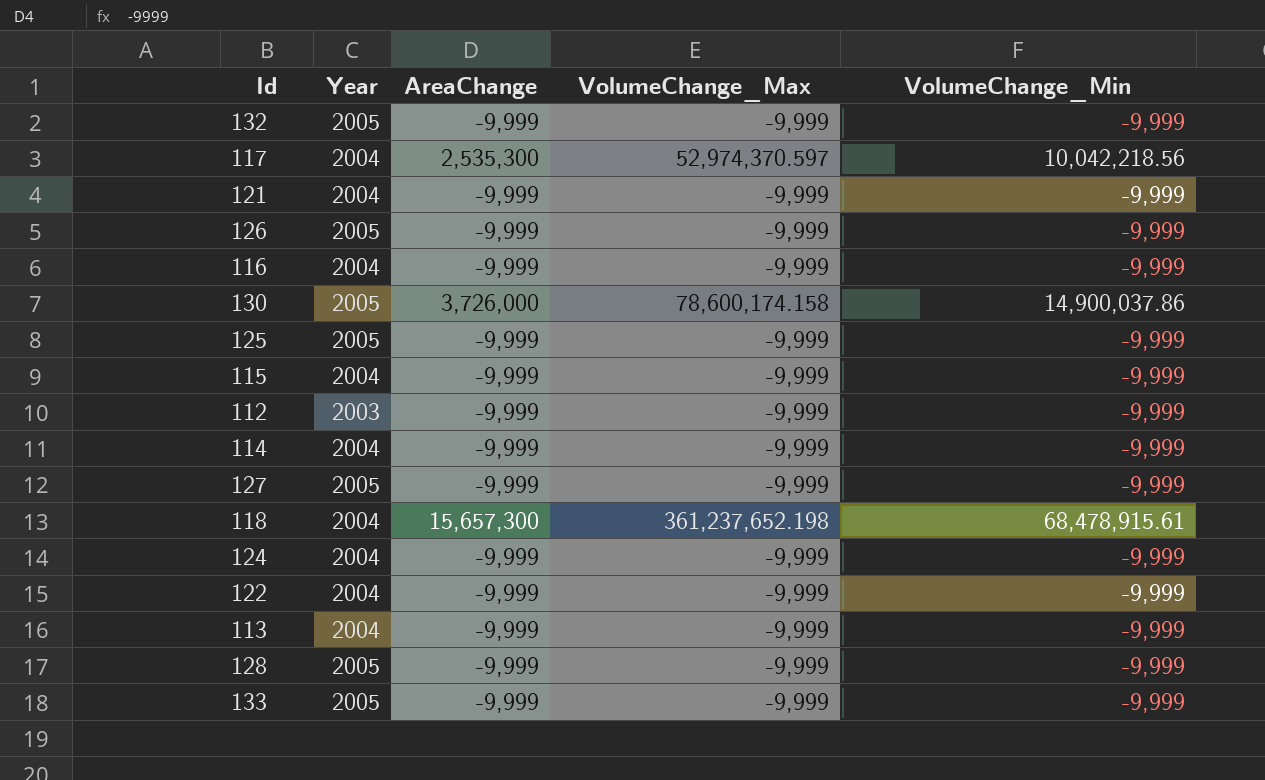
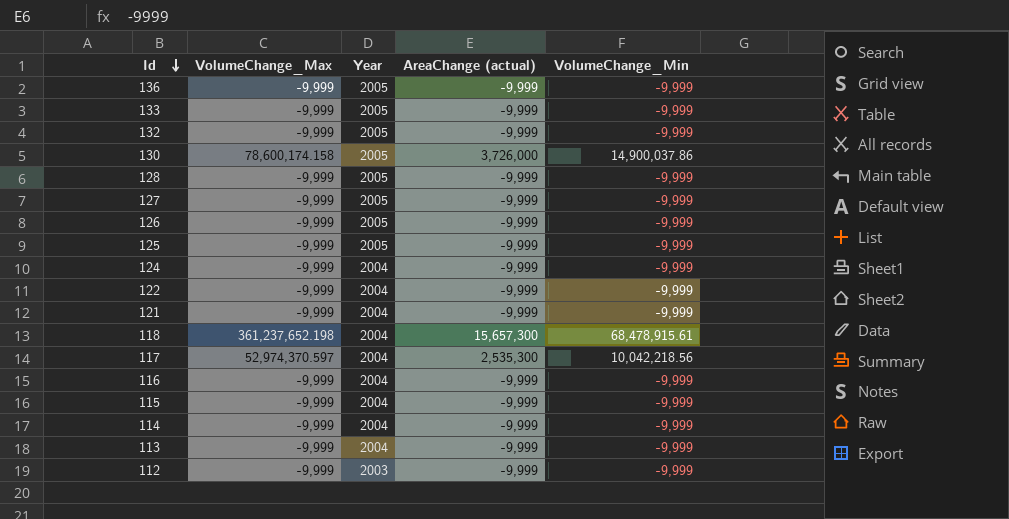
row order: none -> Id descending
column VolumeChange_Max | position: 4 -> 2
column name: AreaChange -> AreaChange (actual)
row 136: none -> -9,999 | 2005 | -9,999 | -9,999

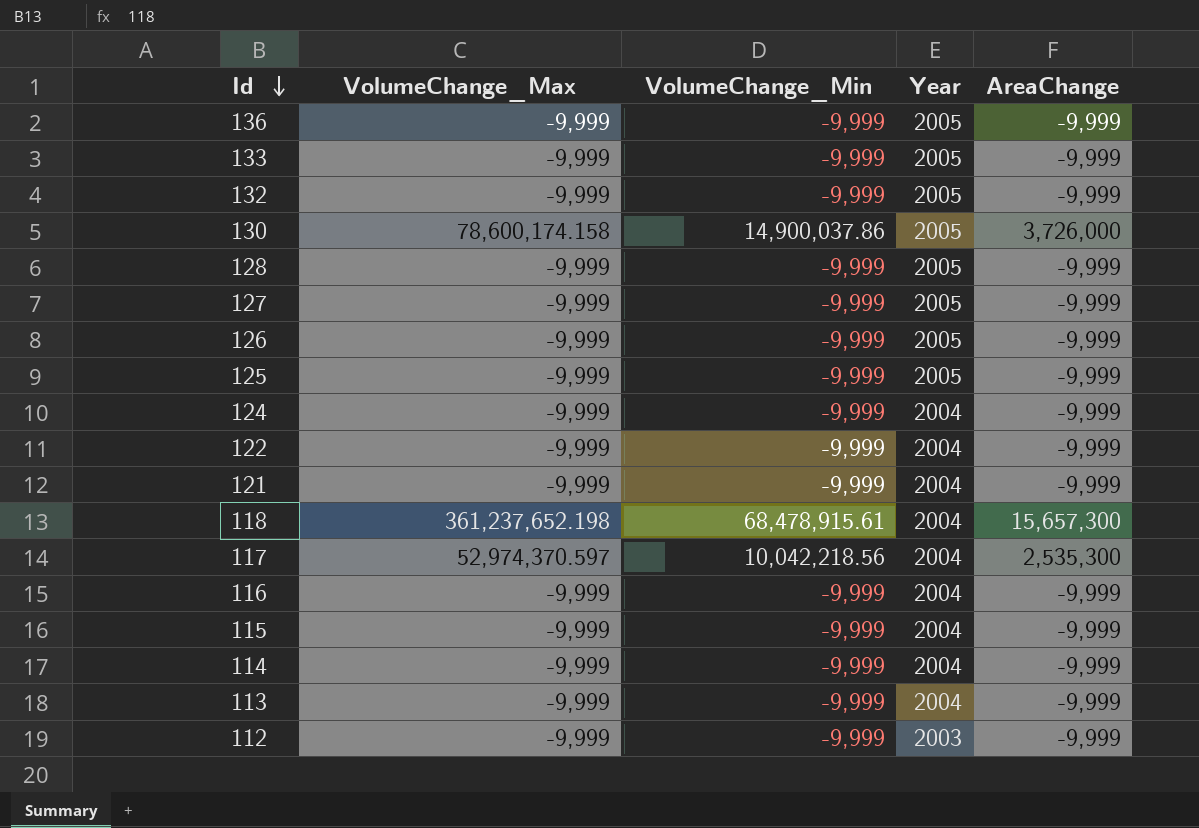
column VolumeChange_Min | position: 5 -> 3
column name: AreaChange (actual) -> AreaChange

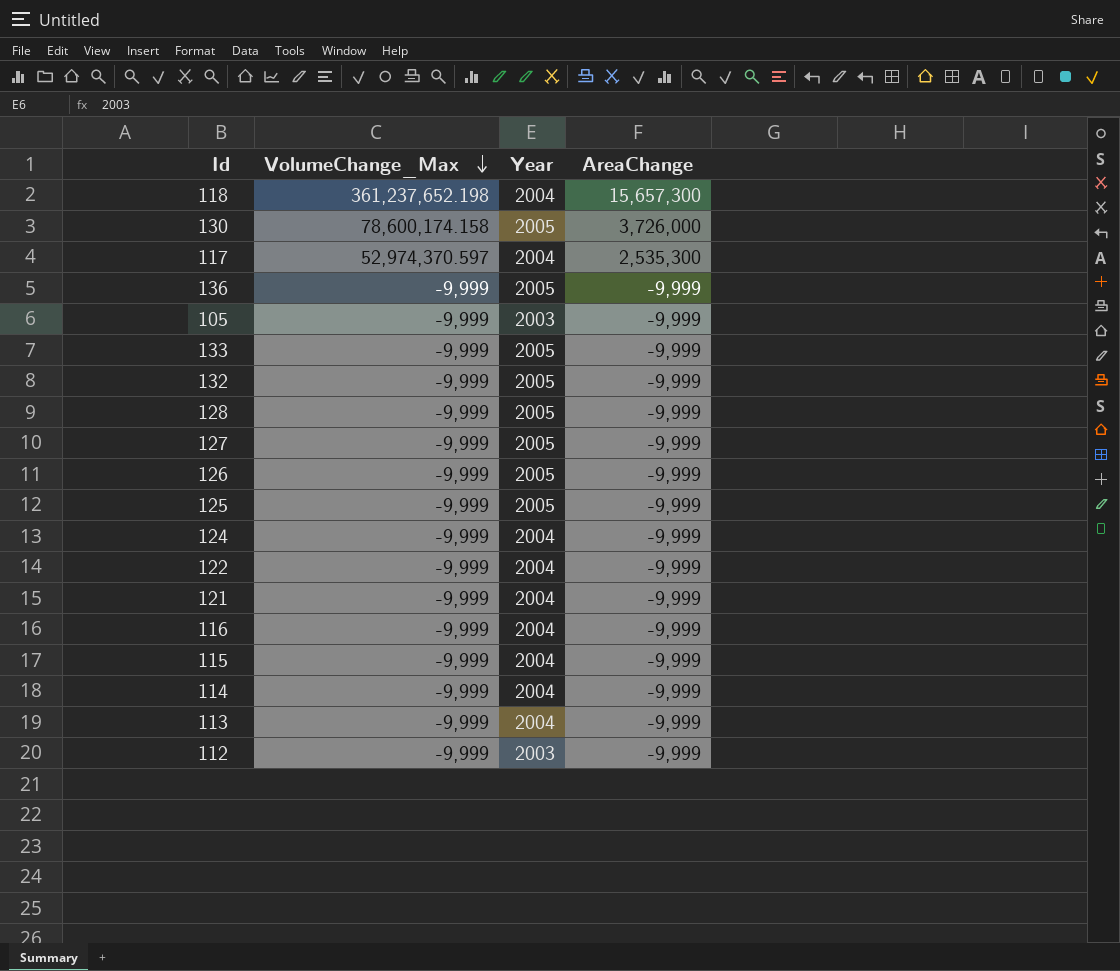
row order: Id descending -> VolumeChange_Max descending
column VolumeChange_Min | position: 3 -> none
row 105: none -> -9,999 | 2003 | -9,999

